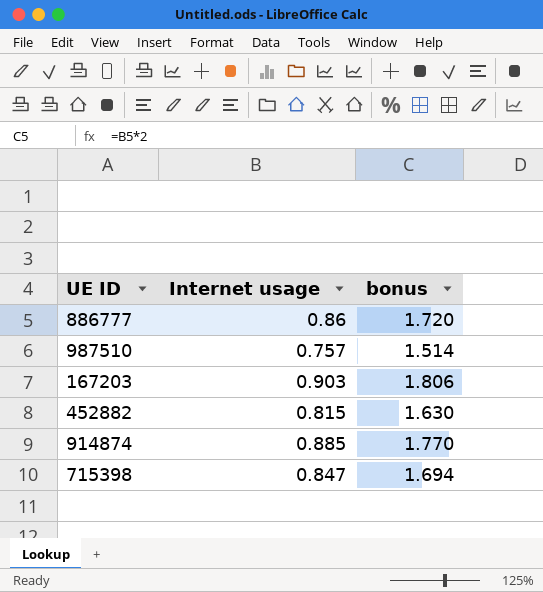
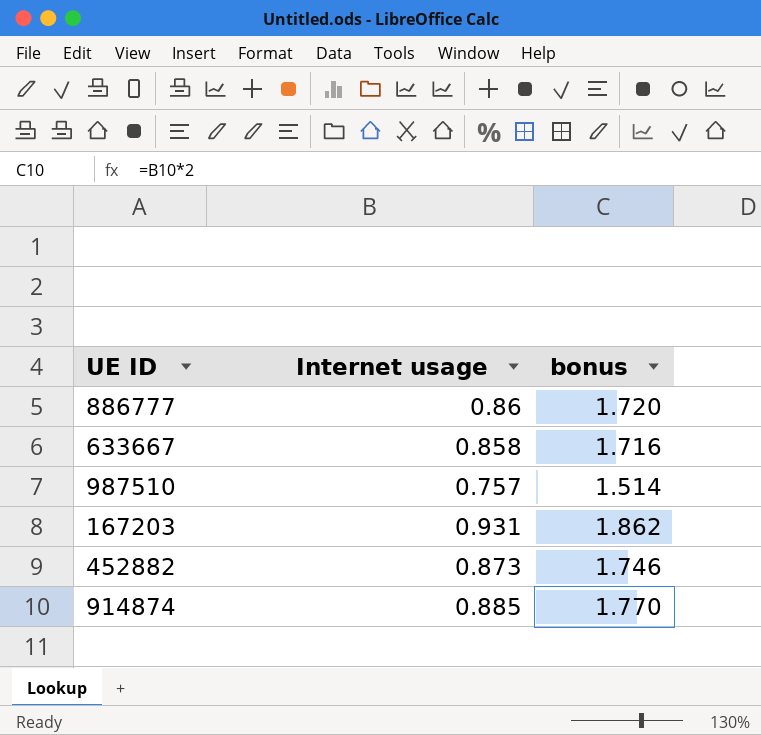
row 715398: 0.847 | 1.694 -> none
row 633667: none -> 0.858 | 1.716
167203 | Internet usage: 0.903 -> 0.931
167203 | bonus: 1.806 -> 1.862
452882 | Internet usage: 0.815 -> 0.873
452882 | bonus: 1.630 -> 1.746

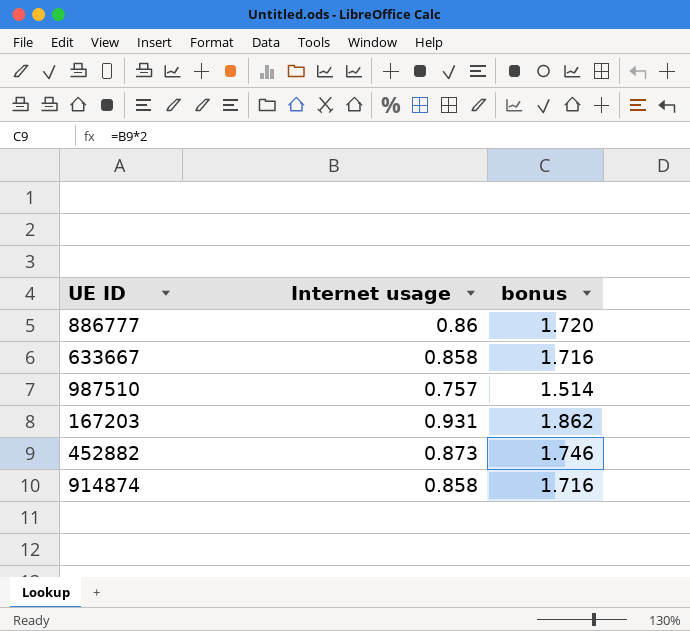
914874 | Internet usage: 0.885 -> 0.858
914874 | bonus: 1.770 -> 1.716

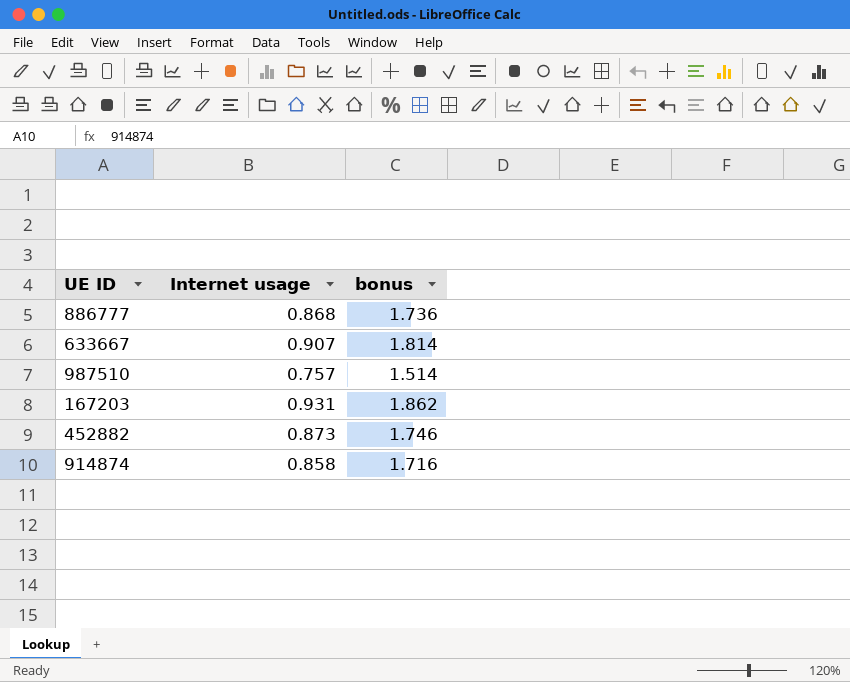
886777 | Internet usage: 0.86 -> 0.868
886777 | bonus: 1.720 -> 1.736
633667 | Internet usage: 0.858 -> 0.907
633667 | bonus: 1.716 -> 1.814

